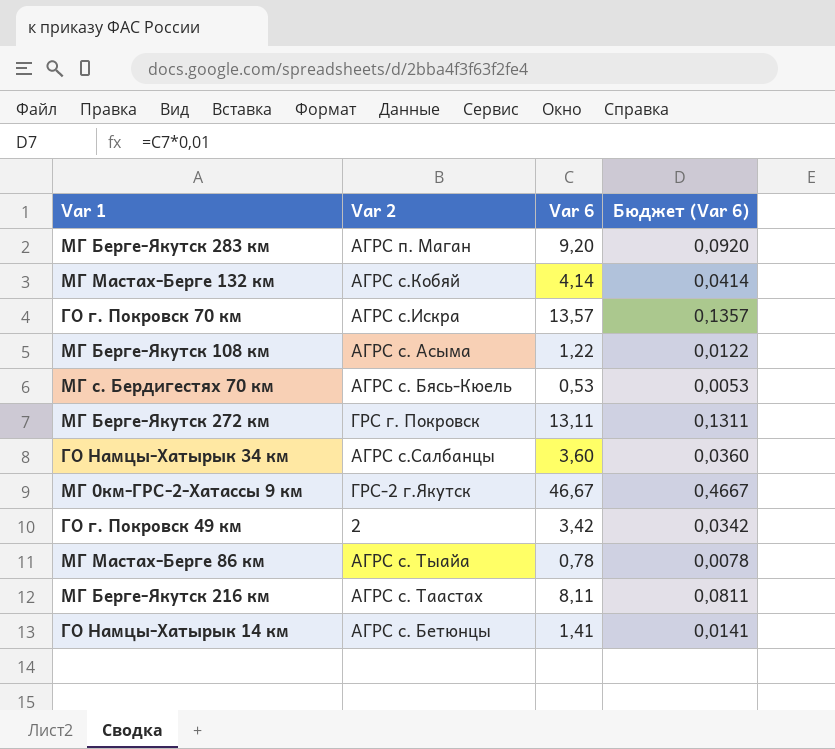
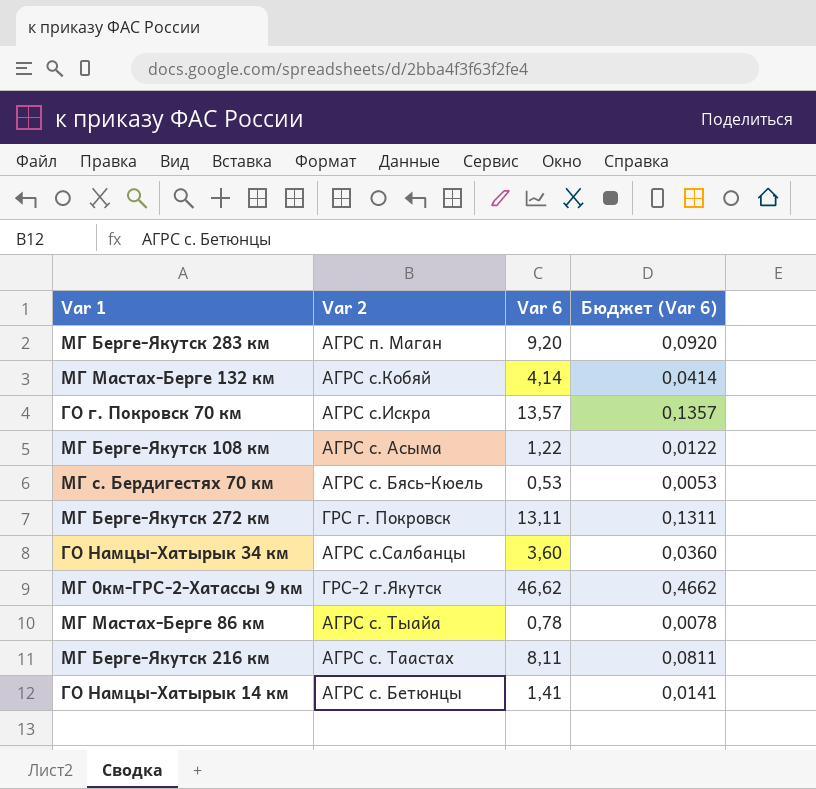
row ГО г. Покровск 49 км: 2 | 3,42 | 0,0342 -> none
МГ 0км-ГРС-2-Хатассы 9 км | Var 6: 46,67 -> 46,62
МГ 0км-ГРС-2-Хатассы 9 км | Бюджет (Var 6): 0,4667 -> 0,4662

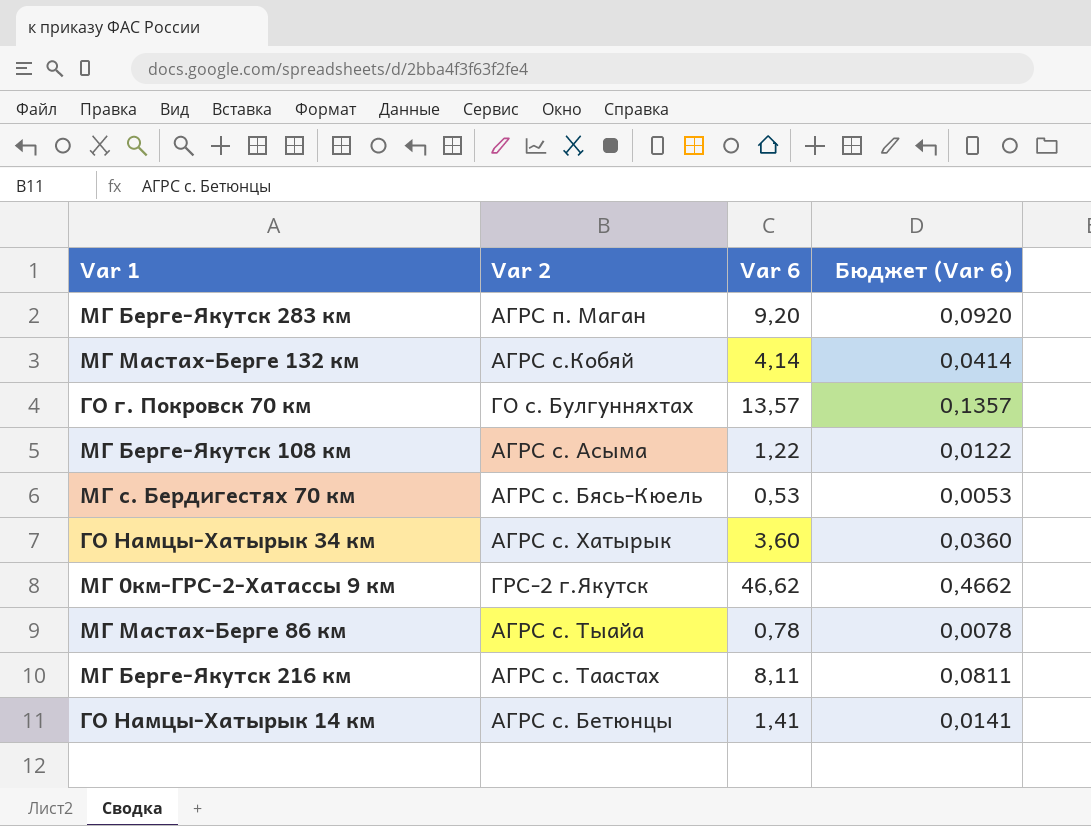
row МГ Берге-Якутск 272 км: ГРС г. Покровск | 13,11 | 0,1311 -> none
ГО г. Покровск 70 км | Var 2: АГРС с.Искра -> ГО с. Булгунняхтах
ГО Намцы-Хатырык 34 км | Var 2: АГРС с.Салбанцы -> АГРС с. Хатырык

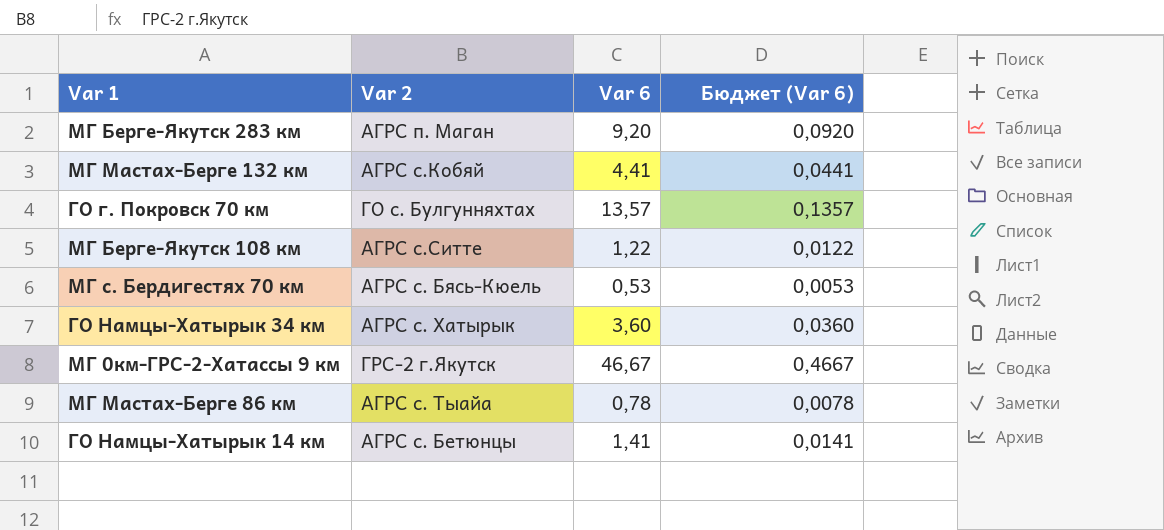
row МГ Берге-Якутск 216 км: АГРС с. Таастах | 8,11 | 0,0811 -> none
МГ Мастах-Берге 132 км | Var 6: 4,14 -> 4,41
МГ Мастах-Берге 132 км | Бюджет (Var 6): 0,0414 -> 0,0441
МГ Берге-Якутск 108 км | Var 2: АГРС с. Асыма -> АГРС с.Ситте
МГ 0км-ГРС-2-Хатассы 9 км | Var 6: 46,62 -> 46,67
МГ 0км-ГРС-2-Хатассы 9 км | Бюджет (Var 6): 0,4662 -> 0,4667

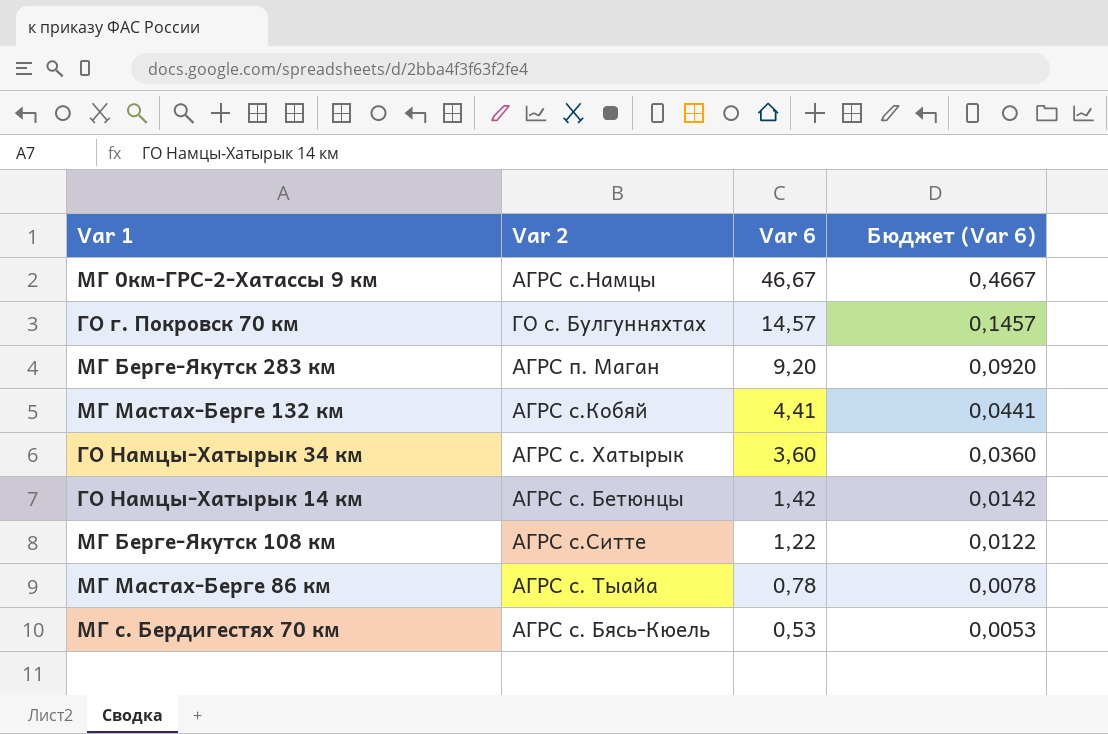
row order: none -> Var 6 descending
МГ 0км-ГРС-2-Хатассы 9 км | Var 2: ГРС-2 г.Якутск -> АГРС с.Намцы
ГО г. Покровск 70 км | Var 6: 13,57 -> 14,57
ГО г. Покровск 70 км | Бюджет (Var 6): 0,1357 -> 0,1457
ГО Намцы-Хатырык 14 км | Var 6: 1,41 -> 1,42
ГО Намцы-Хатырык 14 км | Бюджет (Var 6): 0,0141 -> 0,0142

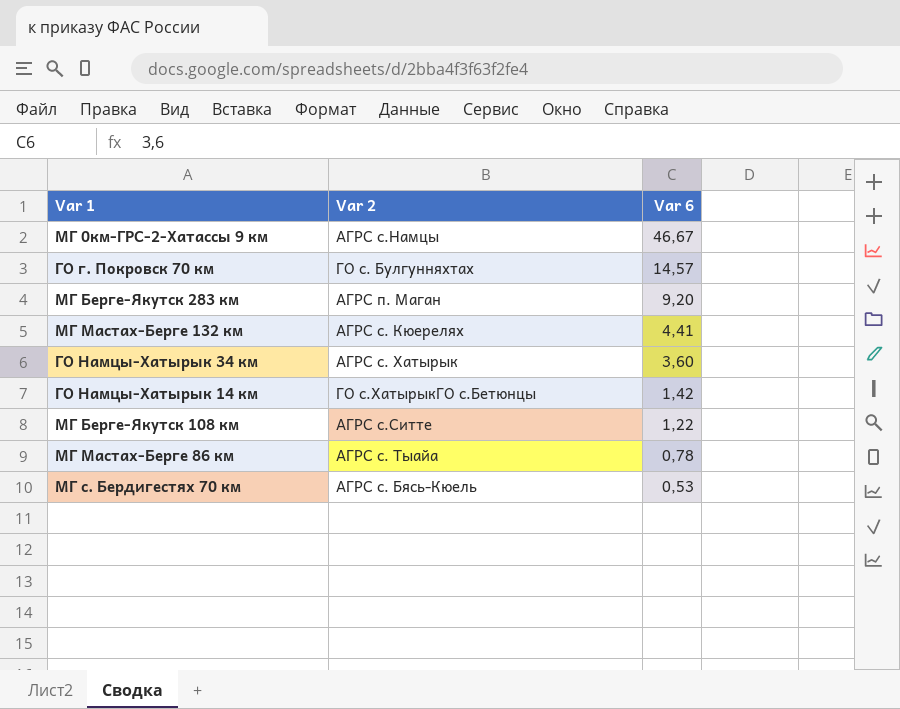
column Бюджет (Var 6) | formula: [Var 6] * 0,01 -> none
МГ Мастах-Берге 132 км | Var 2: АГРС с.Кобяй -> АГРС с. Кюерелях
ГО Намцы-Хатырык 14 км | Var 2: АГРС с. Бетюнцы -> ГО с.ХатырыкГО с.Бетюнцы

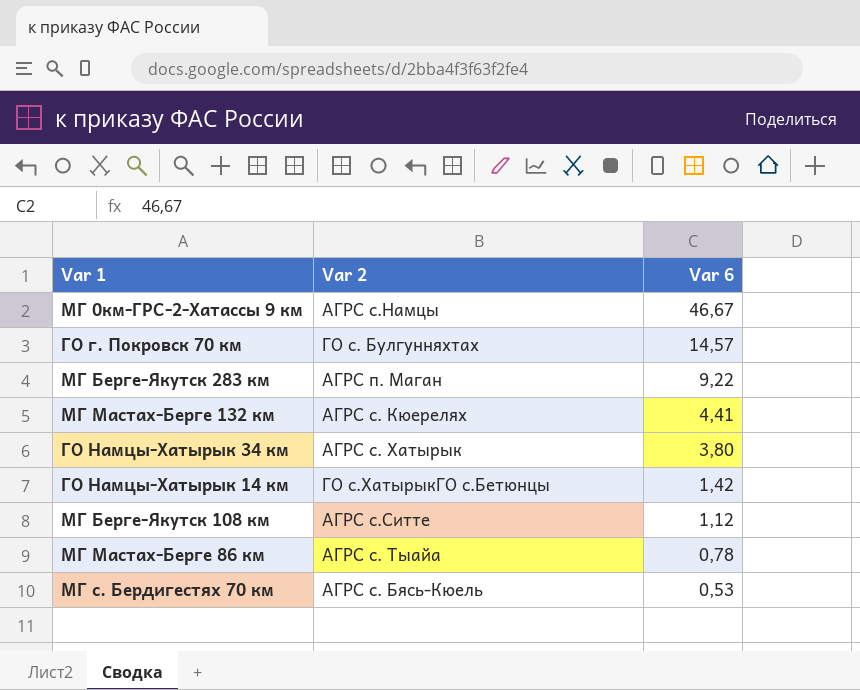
МГ Берге-Якутск 283 км | Var 6: 9,20 -> 9,22
ГО Намцы-Хатырык 34 км | Var 6: 3,60 -> 3,80
МГ Берге-Якутск 108 км | Var 6: 1,22 -> 1,12

